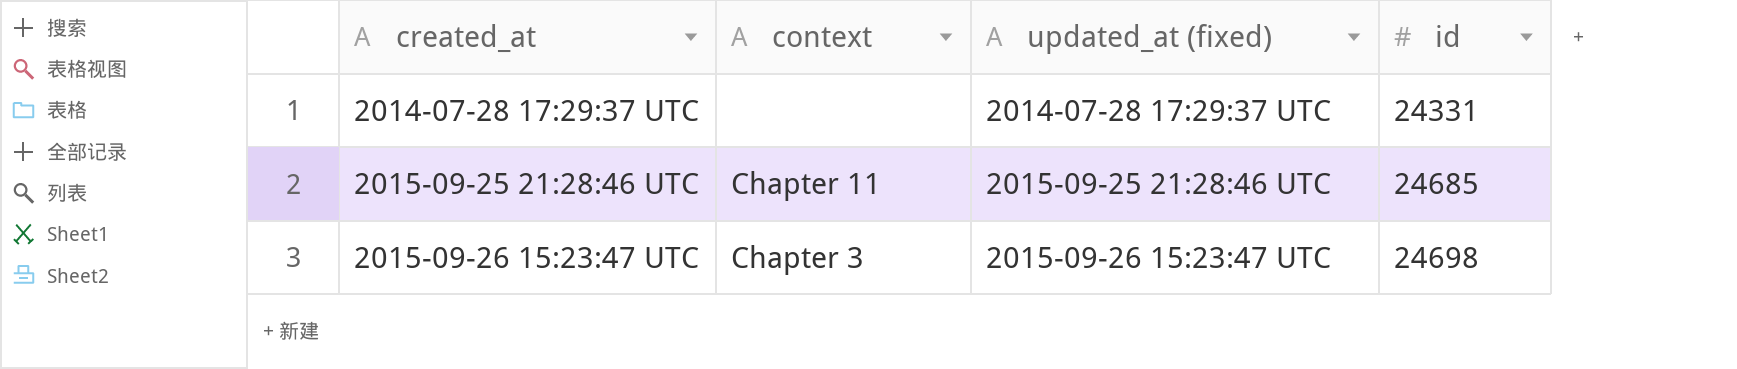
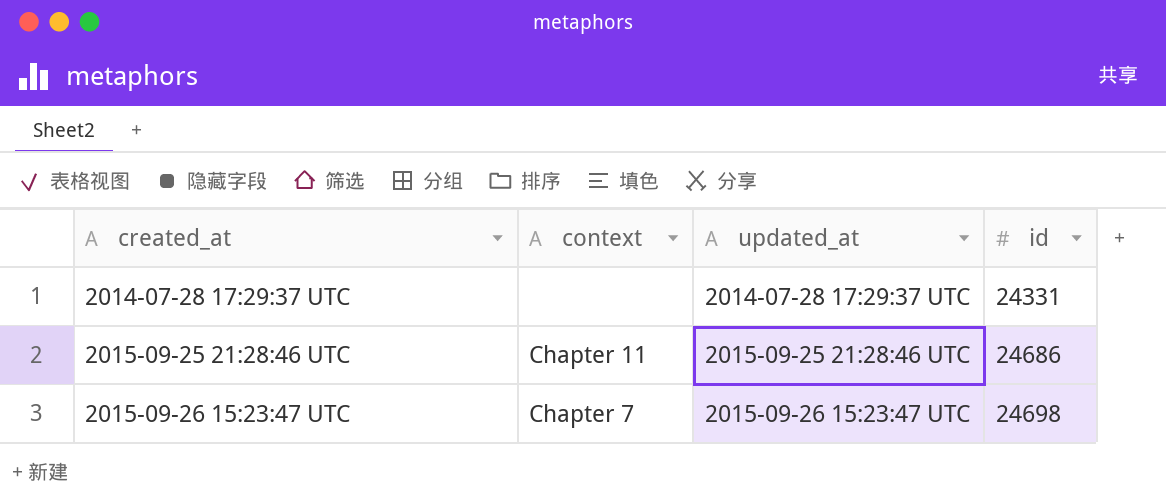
column name: updated_at (fixed) -> updated_at
2015-09-25 21:28:46 UTC | id: 24685 -> 24686
2015-09-26 15:23:47 UTC | context: Chapter 3 -> Chapter 7

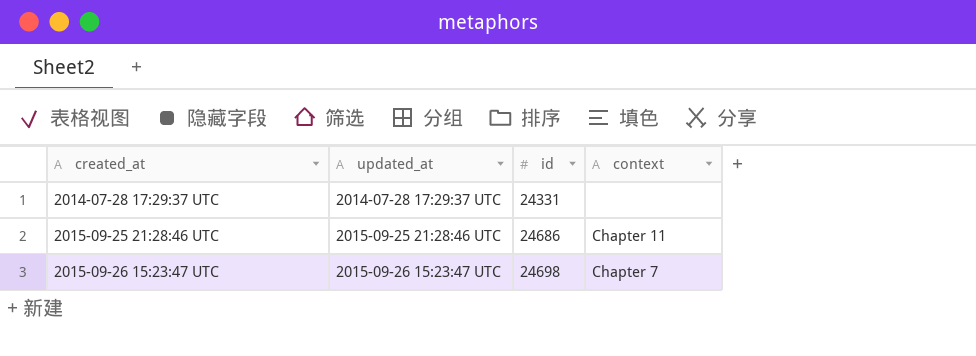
column context | position: 2 -> 4

